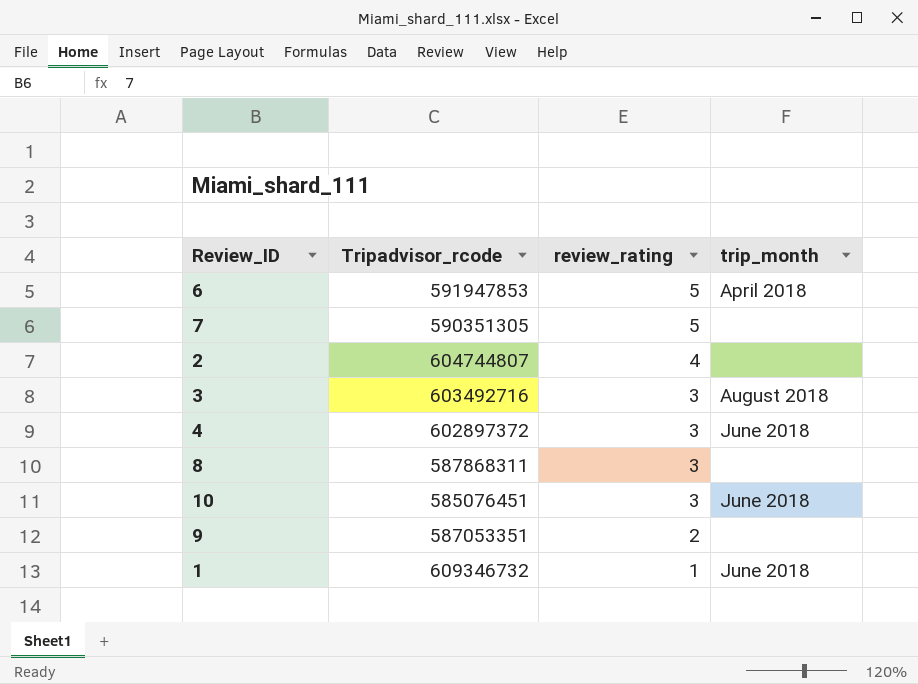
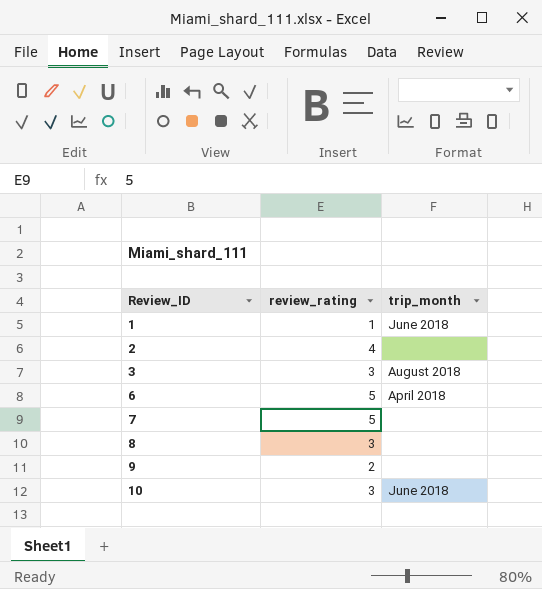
row order: review_rating descending -> Review_ID ascending
column Tripadvisor_rcode | position: 2 -> none
row 4: 602897372 | 3 | June 2018 -> none

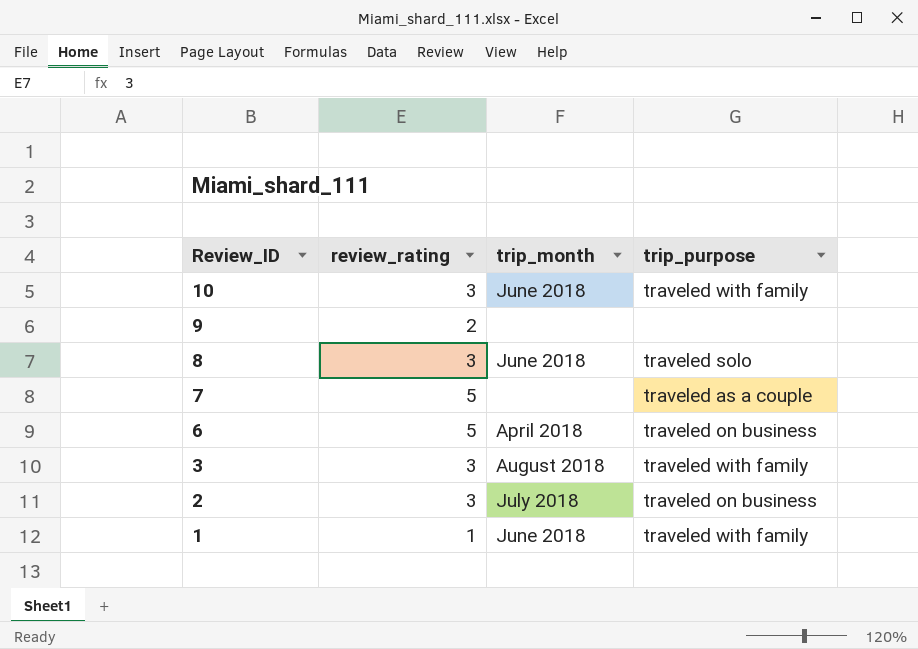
row order: Review_ID ascending -> Review_ID descending
column trip_purpose | position: none -> 4
8 | trip_month: none -> June 2018
2 | review_rating: 4 -> 3
2 | trip_month: none -> July 2018

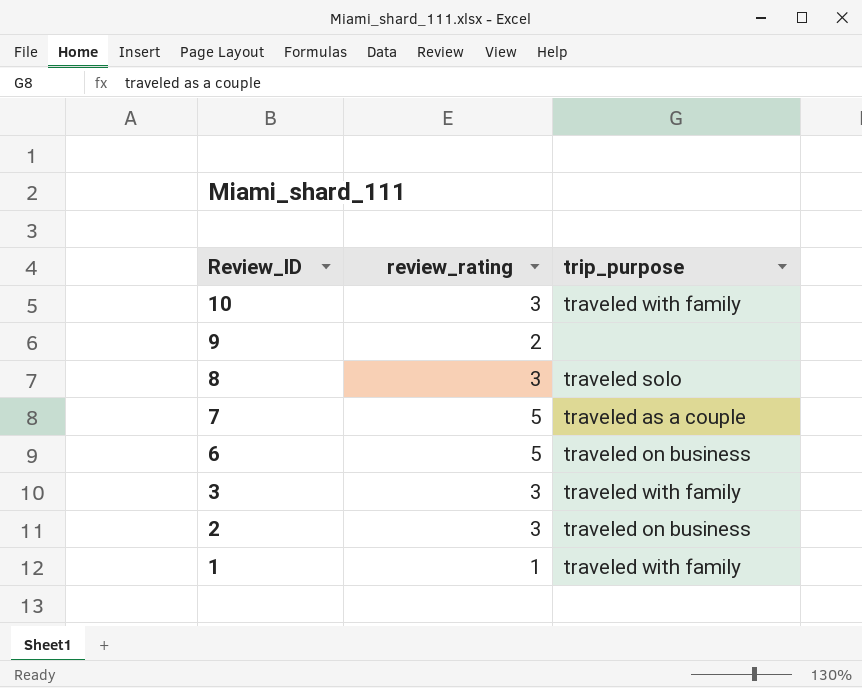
column trip_month | position: 3 -> none

